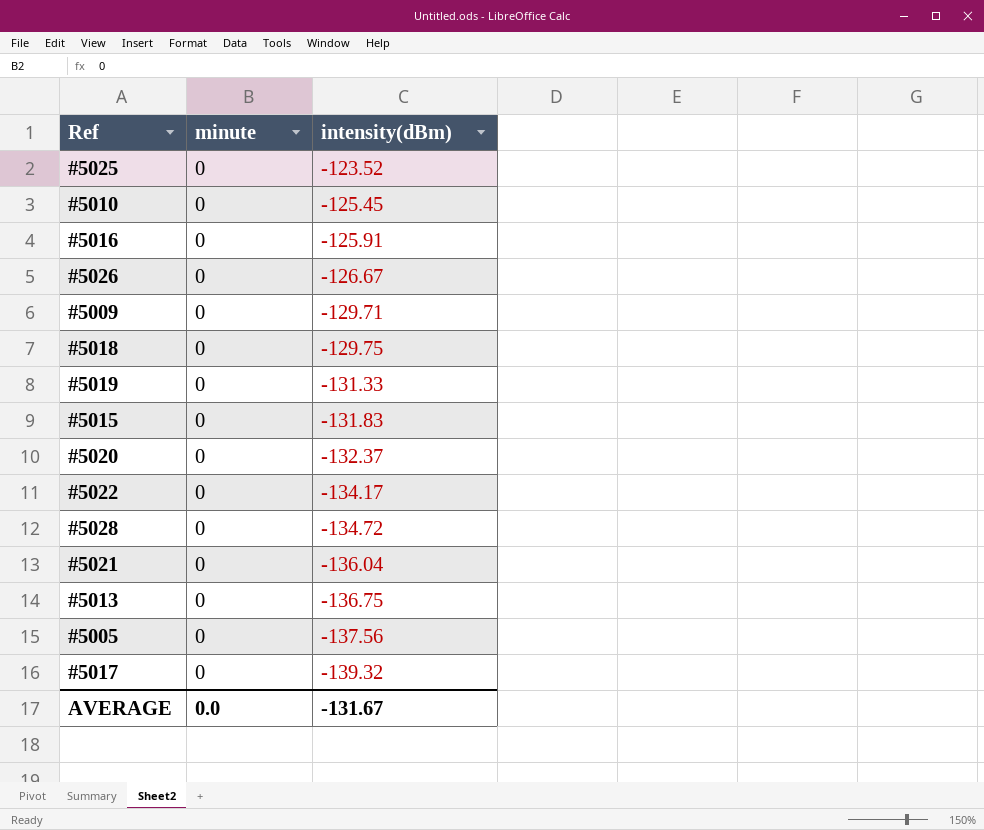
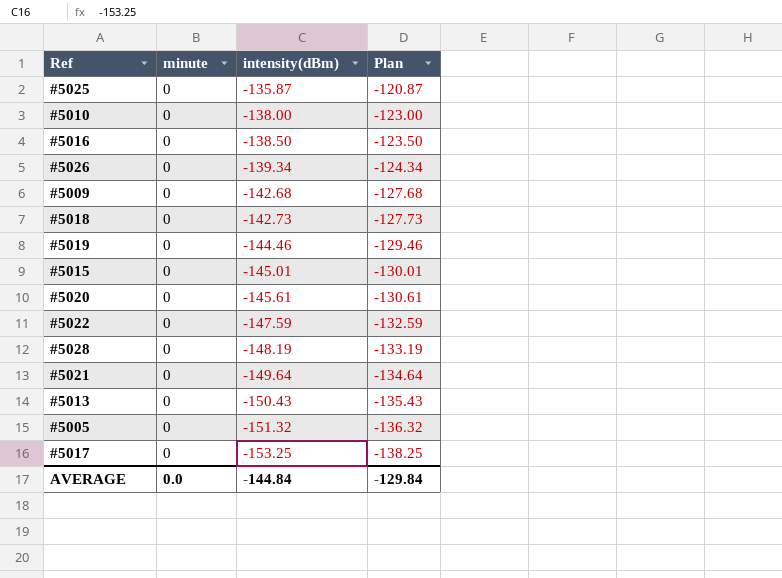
column Plan | formula: none -> [intensity(dBm)] + 15
#5025 | intensity(dBm): -123.52 -> -135.87
#5010 | intensity(dBm): -125.45 -> -138.00
#5016 | intensity(dBm): -125.91 -> -138.50
#5026 | intensity(dBm): -126.67 -> -139.34
#5009 | intensity(dBm): -129.71 -> -142.68
#5018 | intensity(dBm): -129.75 -> -142.73
#5019 | intensity(dBm): -131.33 -> -144.46
#5015 | intensity(dBm): -131.83 -> -145.01
#5020 | intensity(dBm): -132.37 -> -145.61
#5022 | intensity(dBm): -134.17 -> -147.59
#5028 | intensity(dBm): -134.72 -> -148.19
#5021 | intensity(dBm): -136.04 -> -149.64
#5013 | intensity(dBm): -136.75 -> -150.43
#5005 | intensity(dBm): -137.56 -> -151.32
#5017 | intensity(dBm): -139.32 -> -153.25
AVERAGE | intensity(dBm): -131.67 -> -144.84

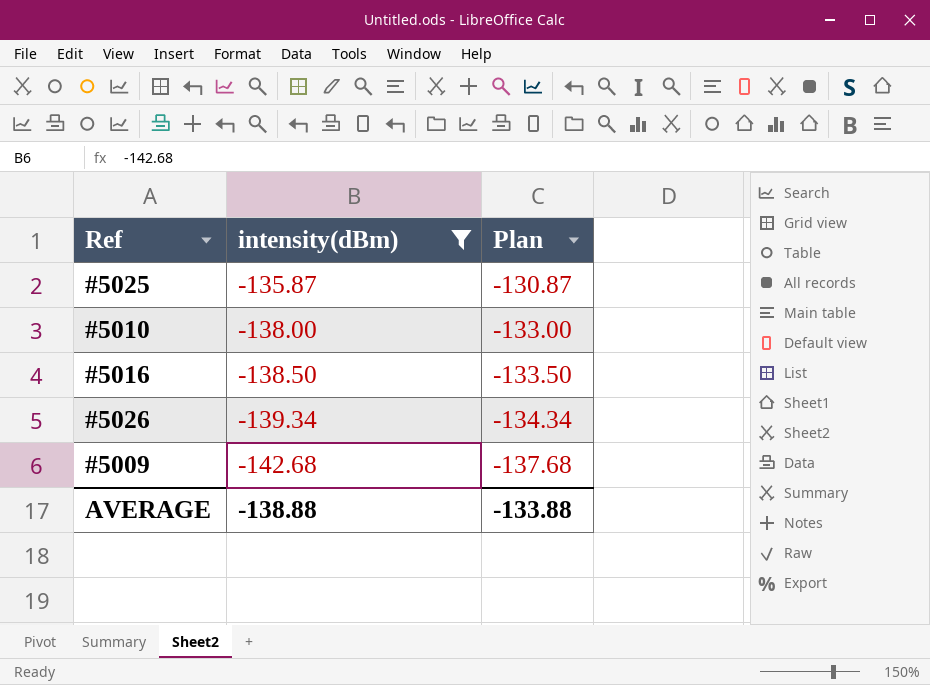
filter: none -> intensity(dBm) >= -142.68
column minute | position: 2 -> none
column Plan | formula: [intensity(dBm)] + 15 -> [intensity(dBm)] + 5
AVERAGE | intensity(dBm): -144.84 -> -138.88
AVERAGE | Plan: -129.84 -> -133.88

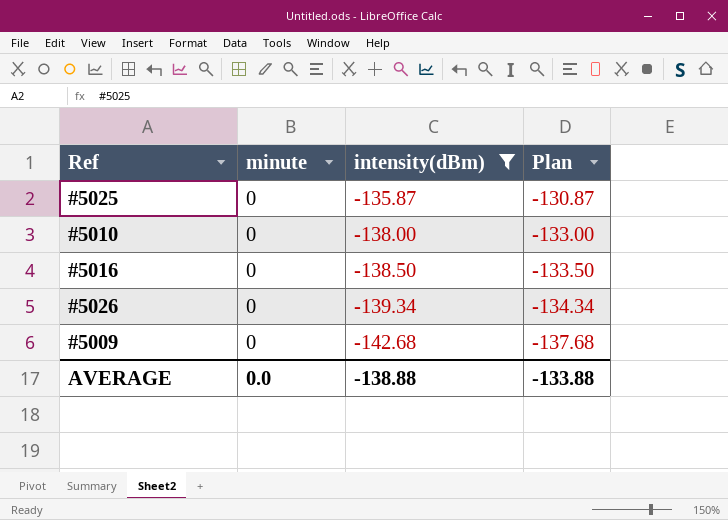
column minute | position: none -> 2

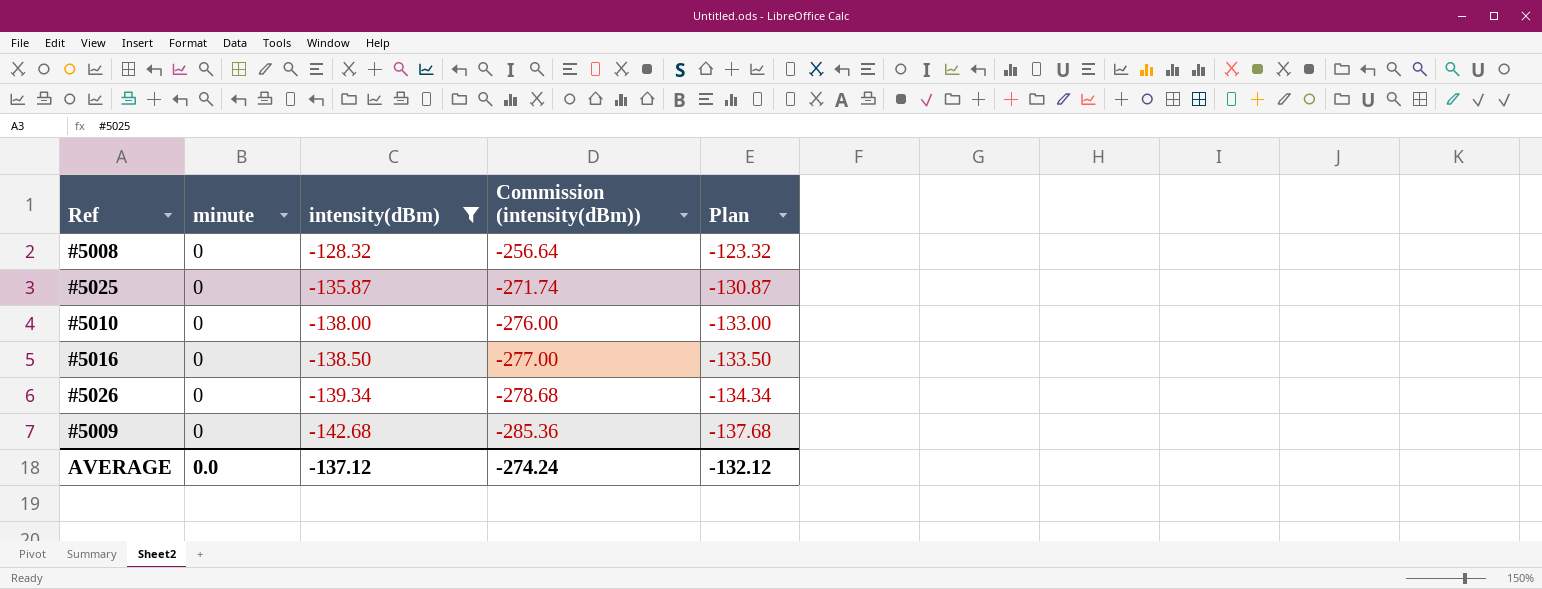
column Commission (intensity(dBm)) | formula: none -> [intensity(dBm)] * 2
row #5008: none -> 0 | -128.32 | -256.64 | -123.32
AVERAGE | intensity(dBm): -138.88 -> -137.12
AVERAGE | Plan: -133.88 -> -132.12

